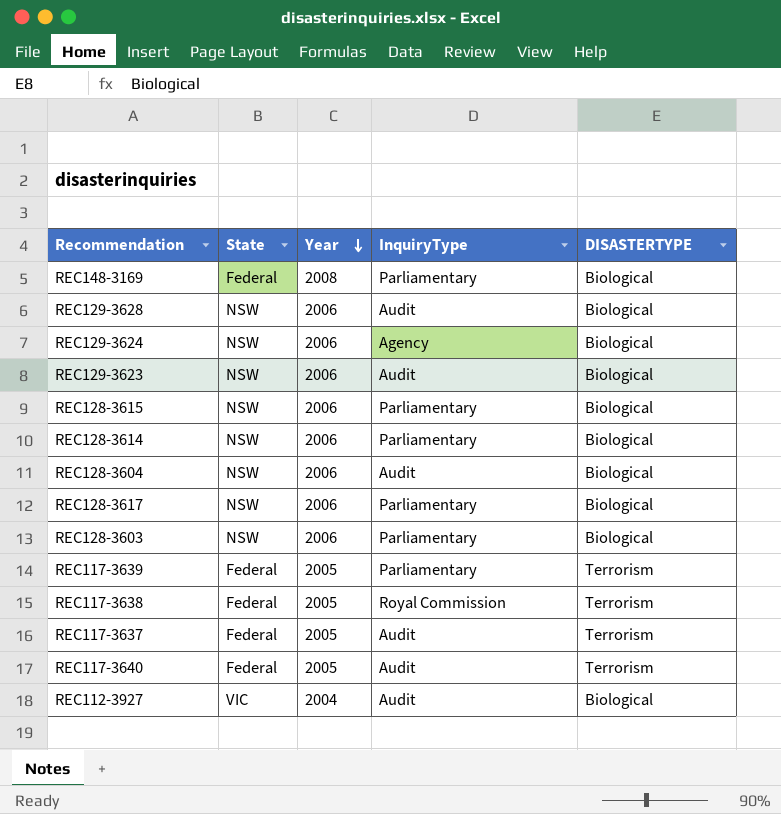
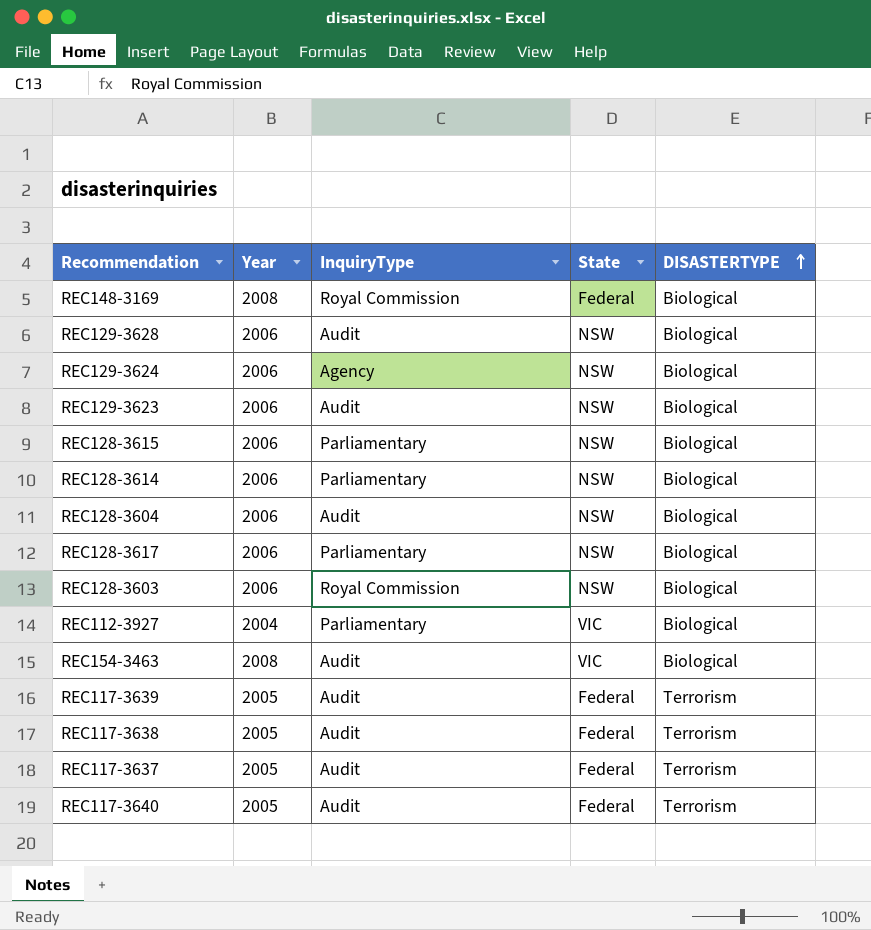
row order: Year descending -> DISASTERTYPE ascending
column State | position: 2 -> 4
REC148-3169 | InquiryType: Parliamentary -> Royal Commission
REC128-3603 | InquiryType: Parliamentary -> Royal Commission
REC112-3927 | InquiryType: Audit -> Parliamentary
row REC154-3463: none -> 2008 | Audit | VIC | Biological
REC117-3639 | InquiryType: Parliamentary -> Audit
REC117-3638 | InquiryType: Royal Commission -> Audit

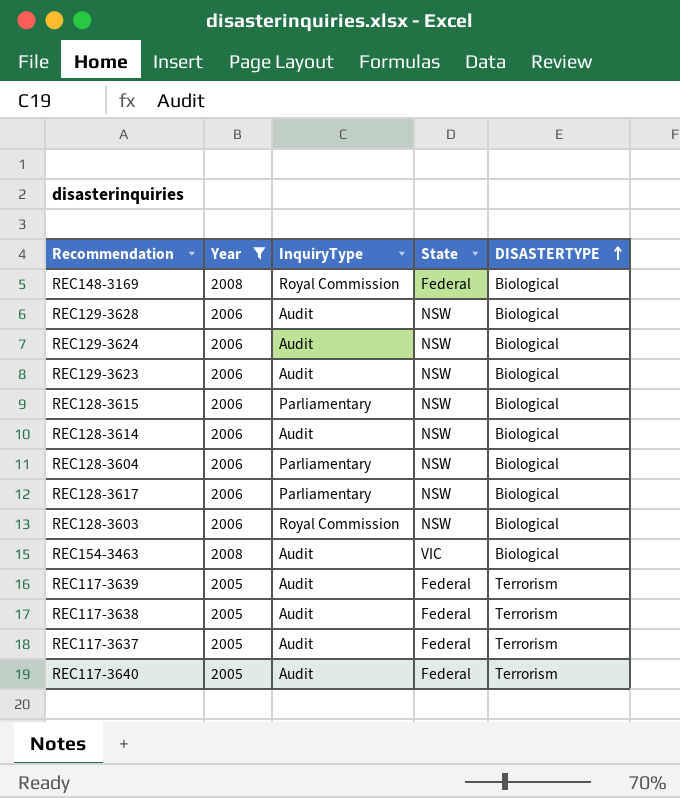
filter: none -> Year != 2004
REC129-3624 | InquiryType: Agency -> Audit
REC128-3614 | InquiryType: Parliamentary -> Audit
REC128-3604 | InquiryType: Audit -> Parliamentary

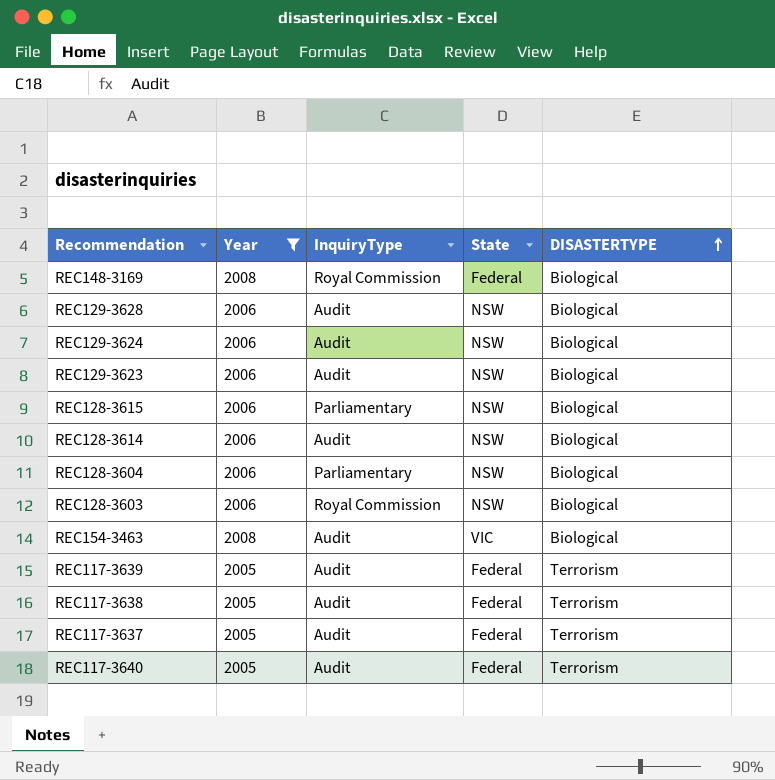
row REC128-3617: 2006 | Parliamentary | NSW | Biological -> none

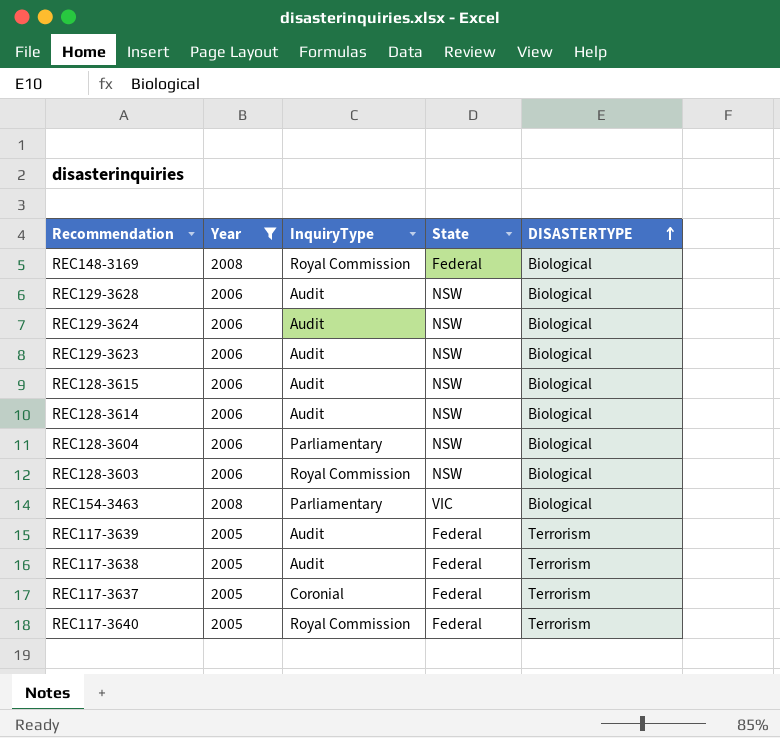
REC128-3615 | InquiryType: Parliamentary -> Audit
REC154-3463 | InquiryType: Audit -> Parliamentary
REC117-3637 | InquiryType: Audit -> Coronial
REC117-3640 | InquiryType: Audit -> Royal Commission

